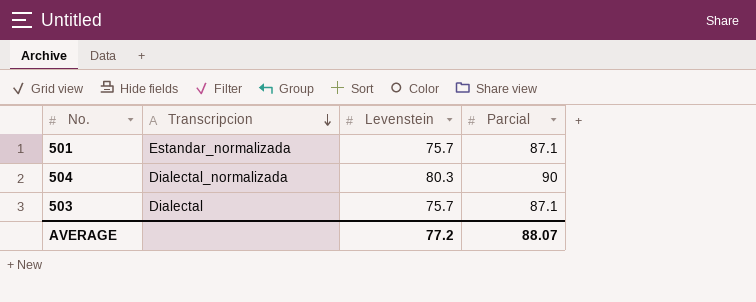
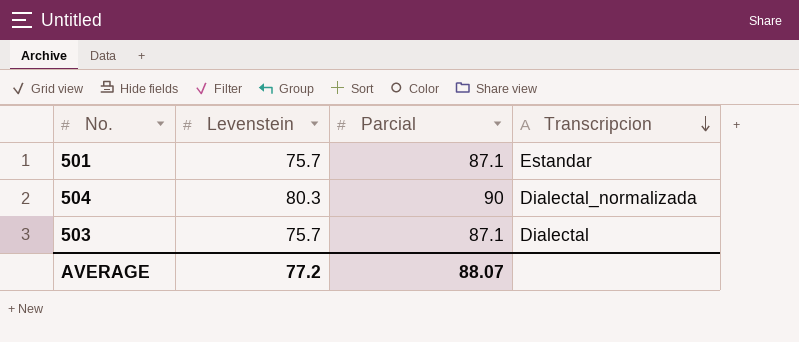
column Transcripcion | position: 2 -> 4
501 | Transcripcion: Estandar_normalizada -> Estandar

